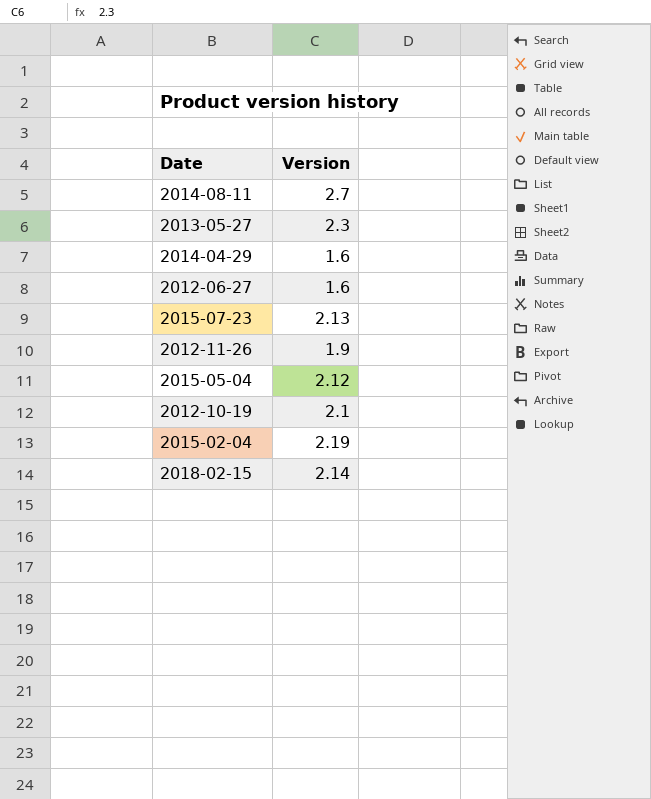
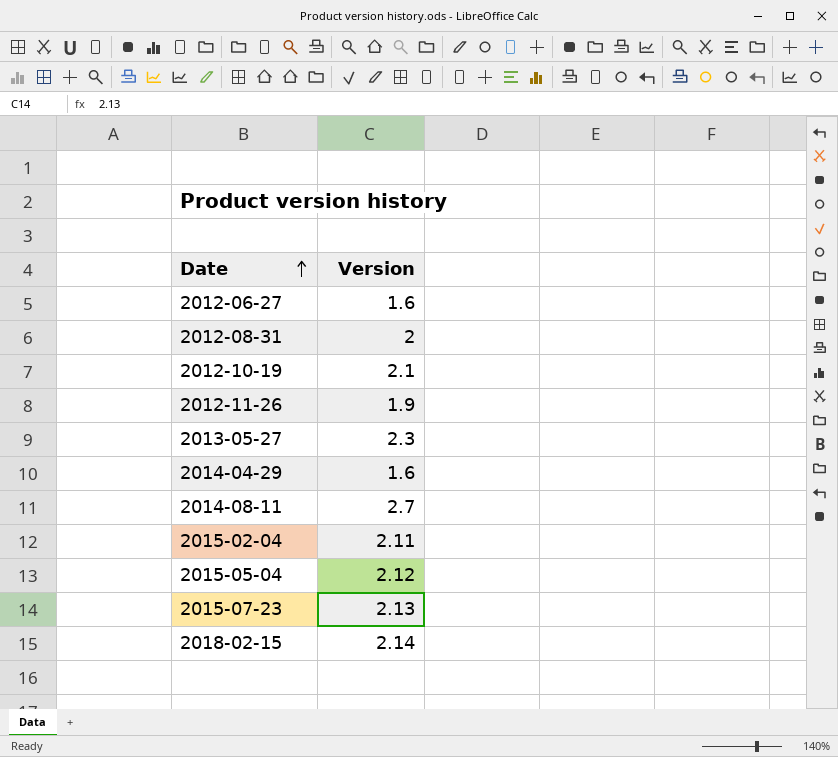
row order: none -> Date ascending
row 2012-08-31: none -> 2
2015-02-04 | Version: 2.19 -> 2.11

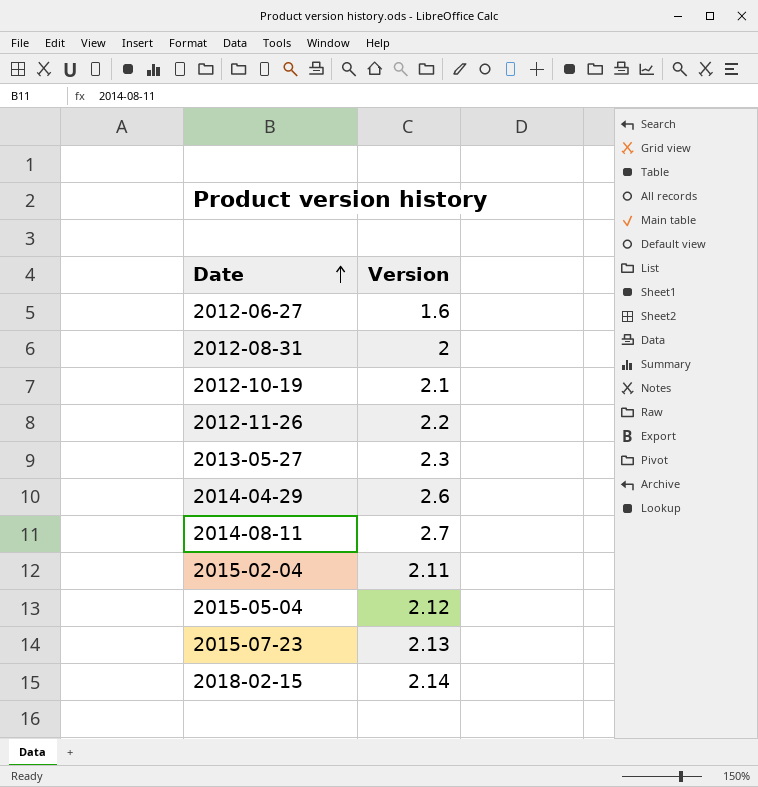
2012-11-26 | Version: 1.9 -> 2.2
2014-04-29 | Version: 1.6 -> 2.6

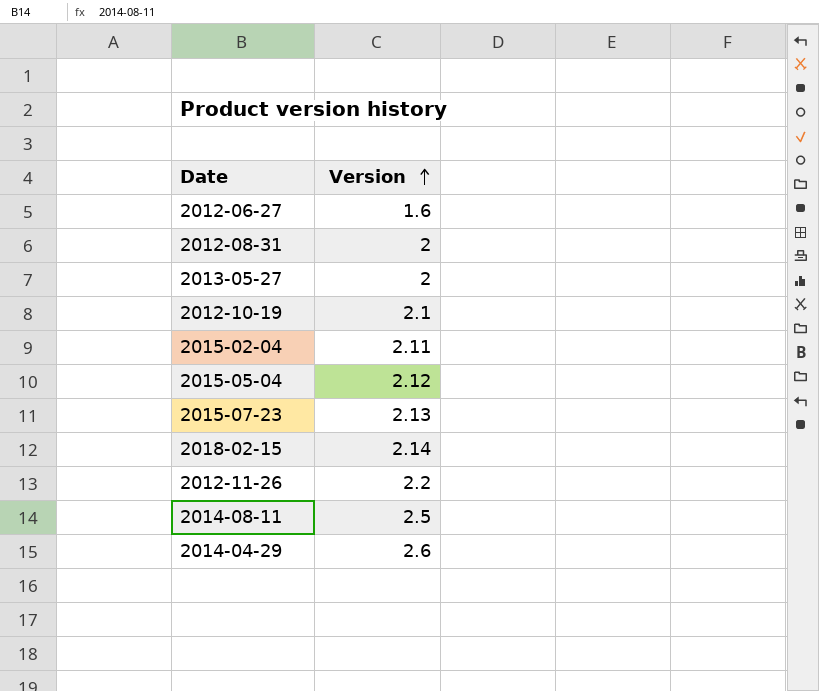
row order: Date ascending -> Version ascending
2013-05-27 | Version: 2.3 -> 2
2014-08-11 | Version: 2.7 -> 2.5

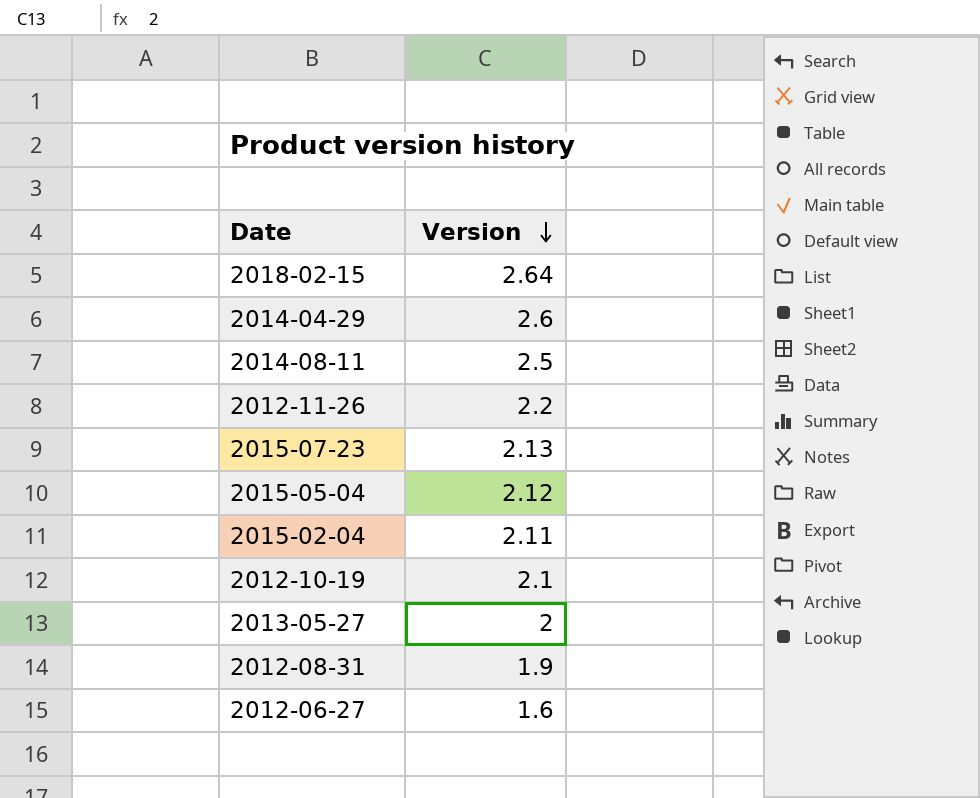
row order: Version ascending -> Version descending
2018-02-15 | Version: 2.14 -> 2.64
2012-08-31 | Version: 2 -> 1.9

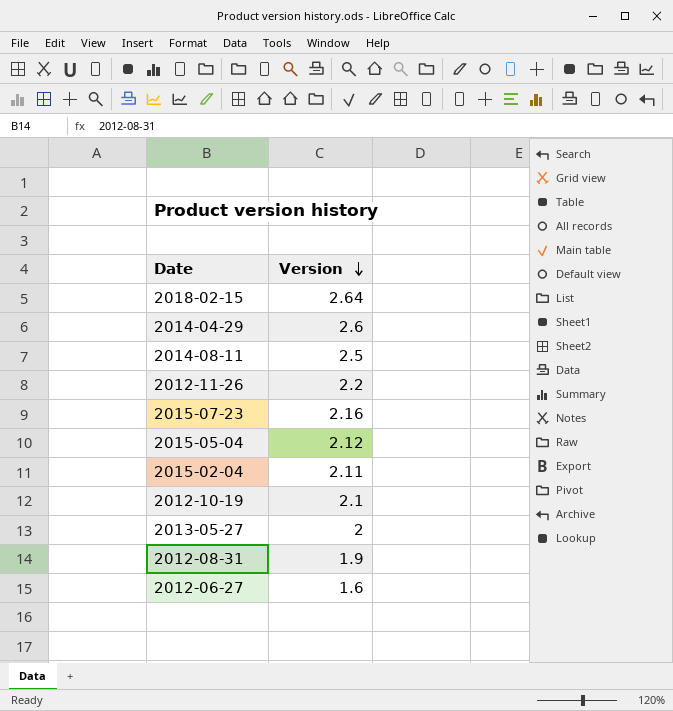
2015-07-23 | Version: 2.13 -> 2.16

